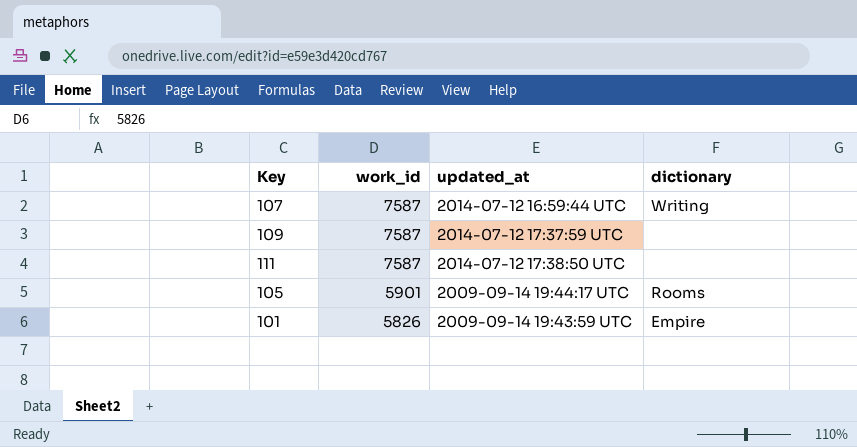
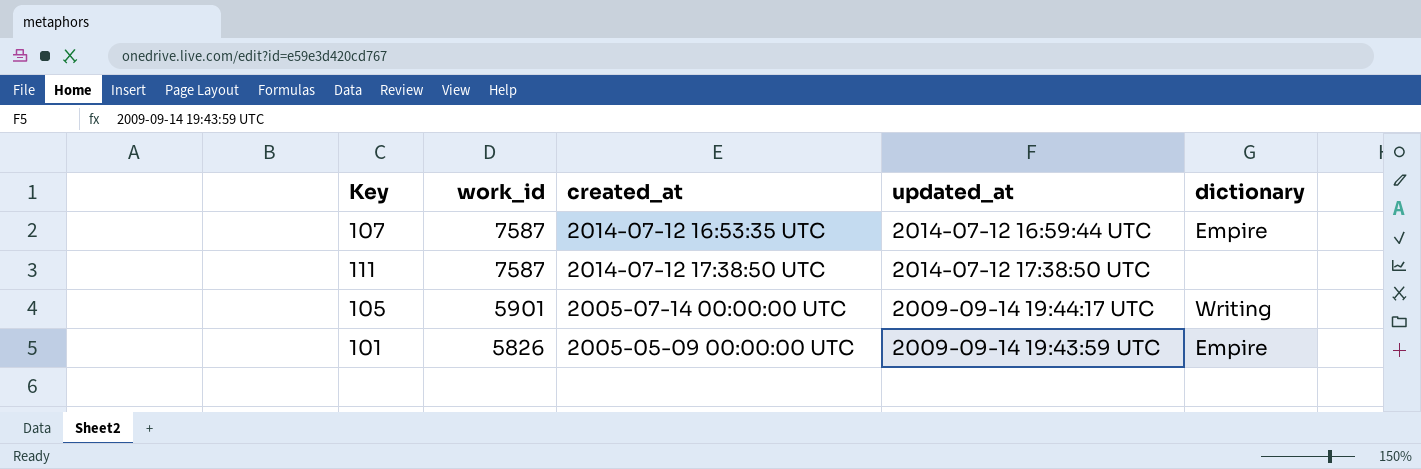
column created_at | position: none -> 3
row 109: 7587 | 2014-07-12 17:37:59 UTC | none -> none
107 | dictionary: Writing -> Empire
105 | dictionary: Rooms -> Writing

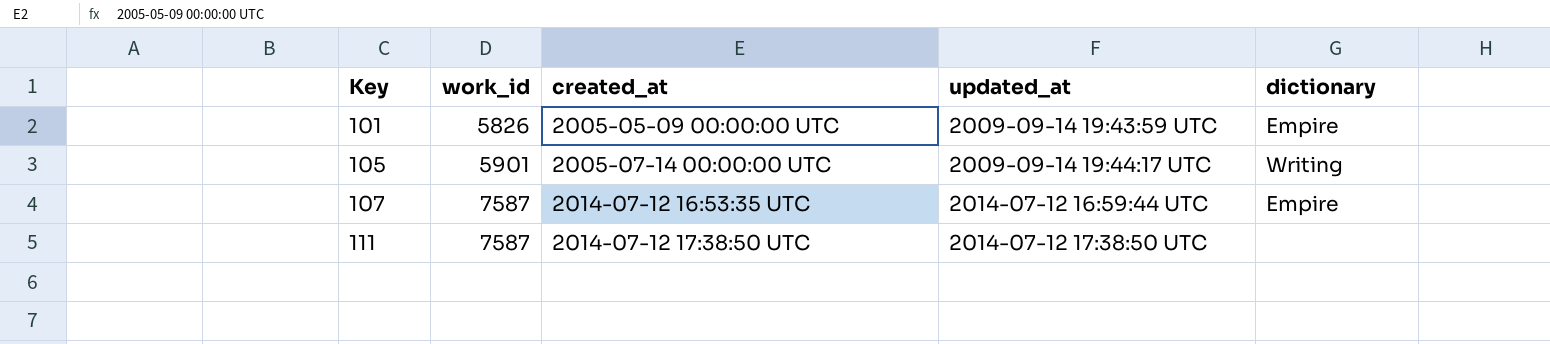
row order: work_id descending -> Key ascending

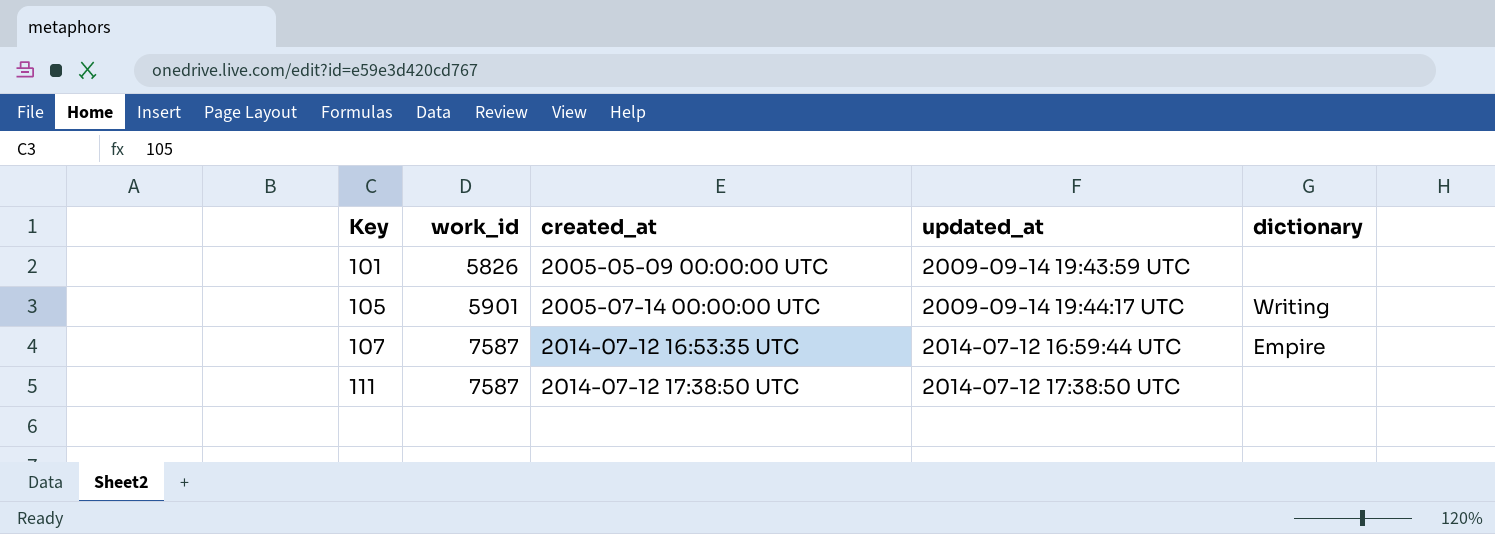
101 | dictionary: Empire -> none

